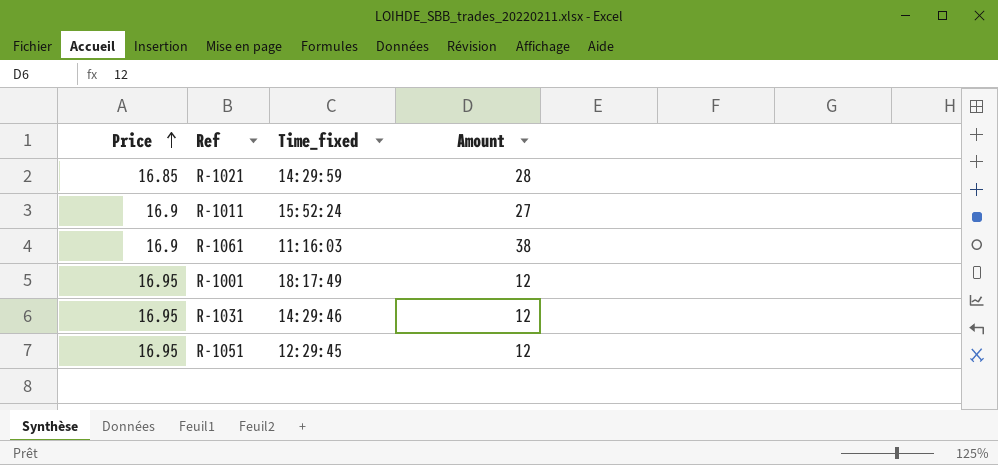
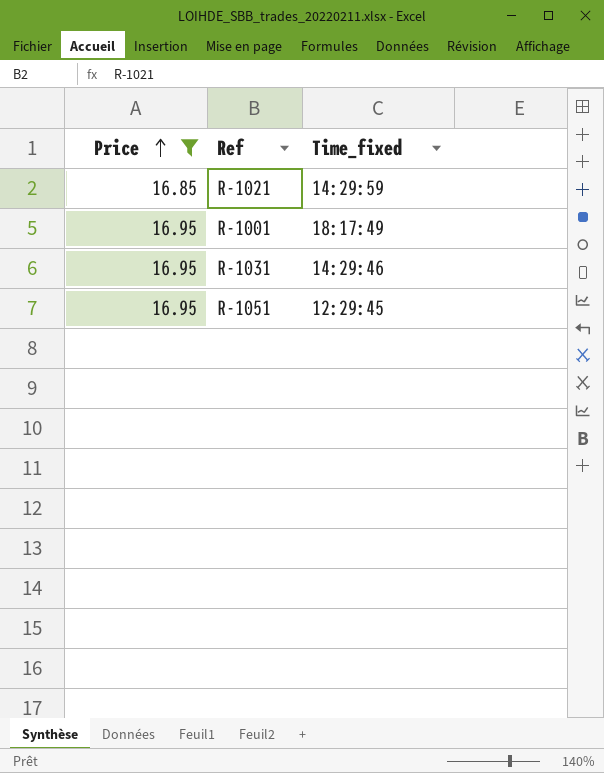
filter: none -> Price != 16.9
column Amount | position: 4 -> none

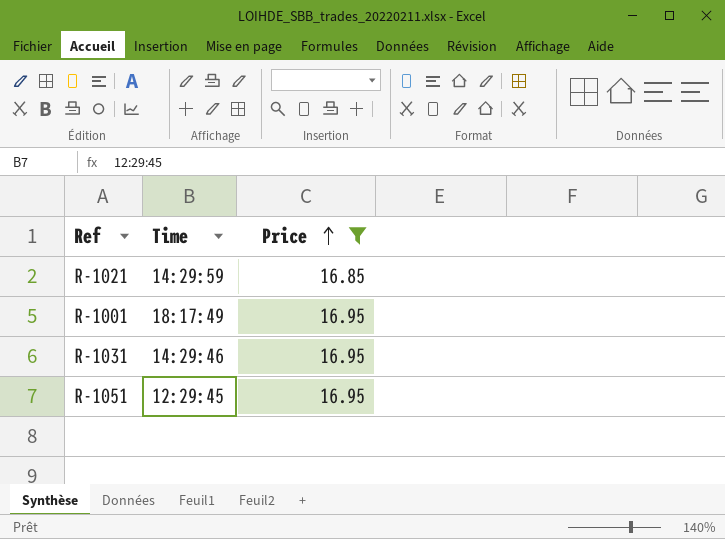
column name: Time_fixed -> Time
column Price | position: 1 -> 3

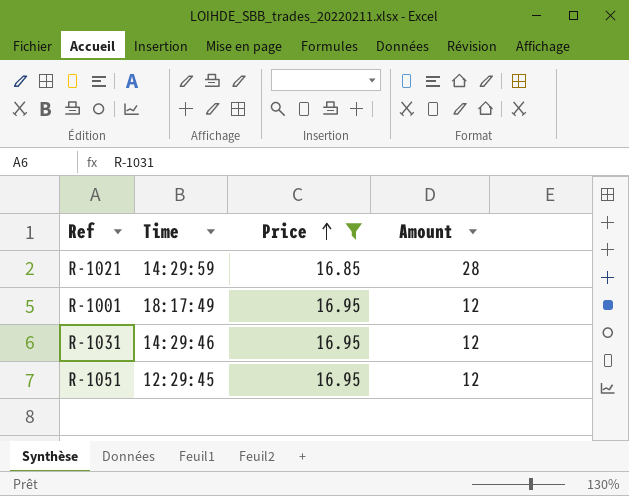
column Amount | position: none -> 4

